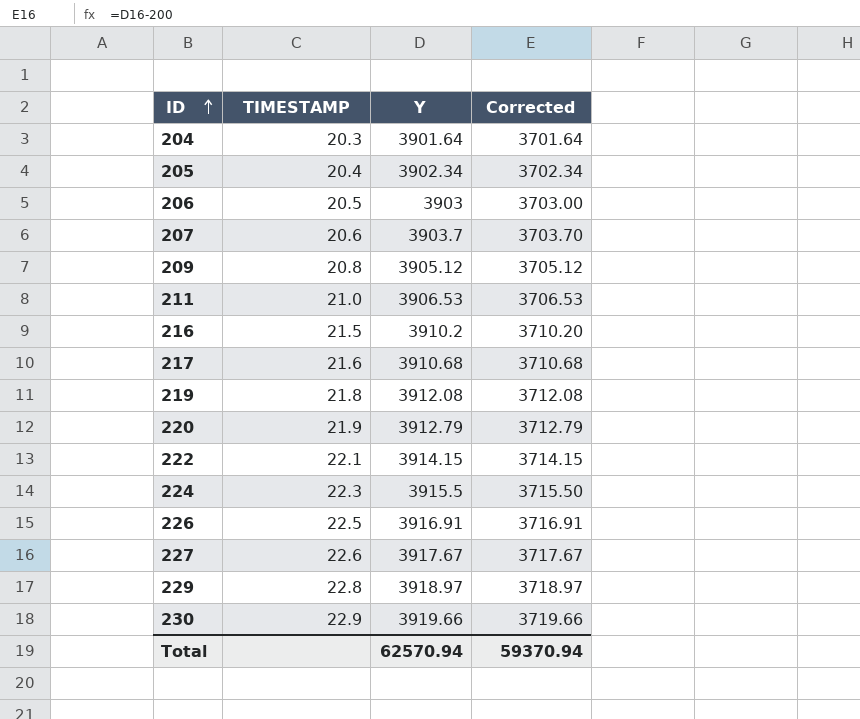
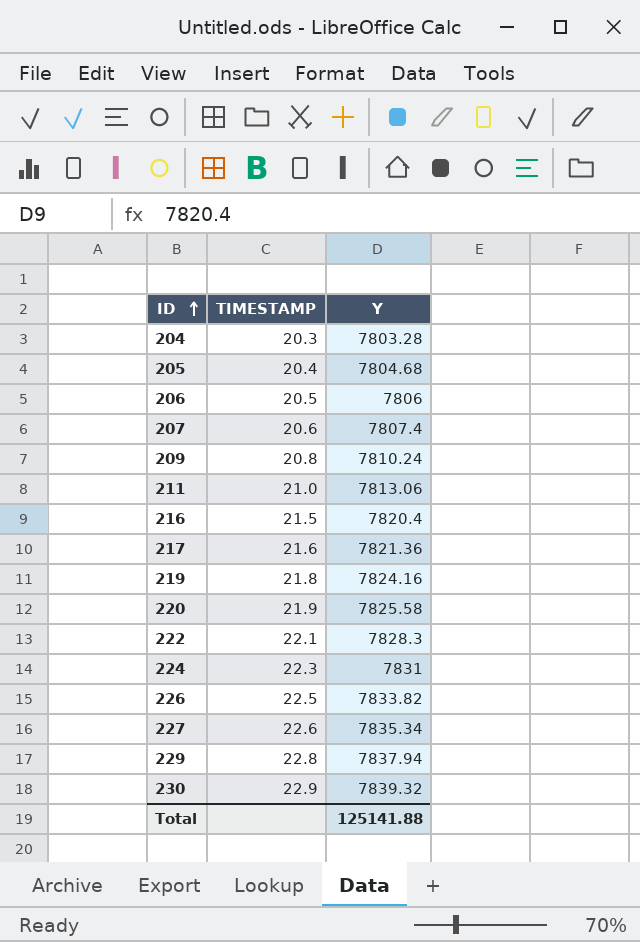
column Corrected | formula: [Y] - 200 -> none
204 | Y: 3901.64 -> 7803.28
205 | Y: 3902.34 -> 7804.68
206 | Y: 3903 -> 7806
207 | Y: 3903.7 -> 7807.4
209 | Y: 3905.12 -> 7810.24
211 | Y: 3906.53 -> 7813.06
216 | Y: 3910.2 -> 7820.4
217 | Y: 3910.68 -> 7821.36
219 | Y: 3912.08 -> 7824.16
220 | Y: 3912.79 -> 7825.58
222 | Y: 3914.15 -> 7828.3
224 | Y: 3915.5 -> 7831
226 | Y: 3916.91 -> 7833.82
227 | Y: 3917.67 -> 7835.34
229 | Y: 3918.97 -> 7837.94
230 | Y: 3919.66 -> 7839.32
Total | Y: 62570.94 -> 125141.88

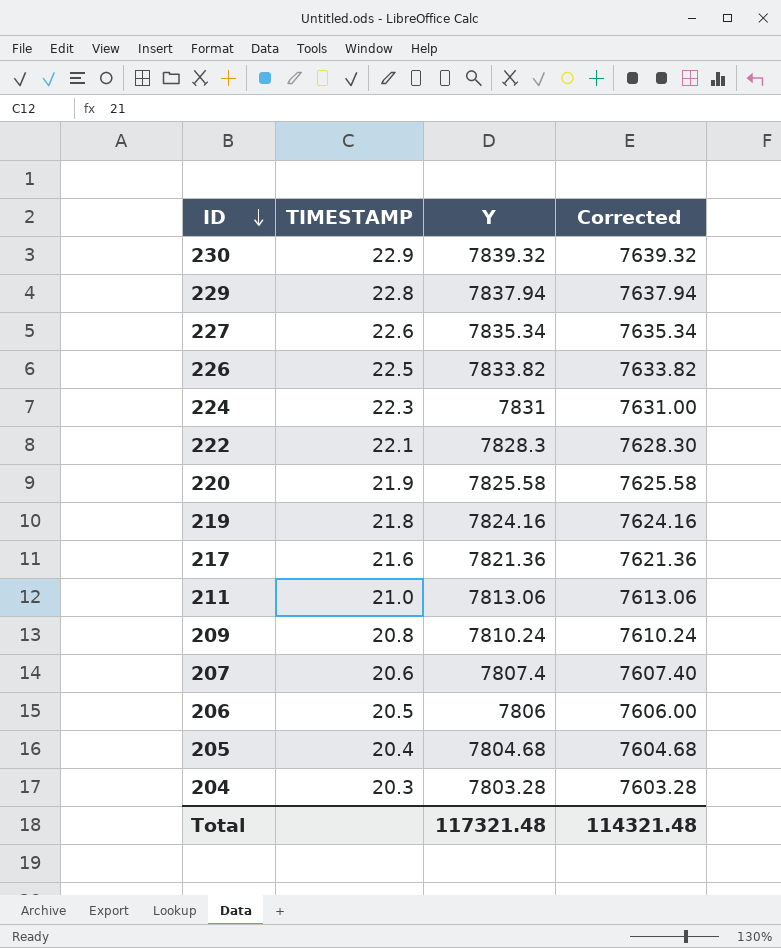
row order: ID ascending -> ID descending
column Corrected | formula: none -> [Y] - 200
row 216: 21.5 | 7820.4 -> none
Total | Y: 125141.88 -> 117321.48

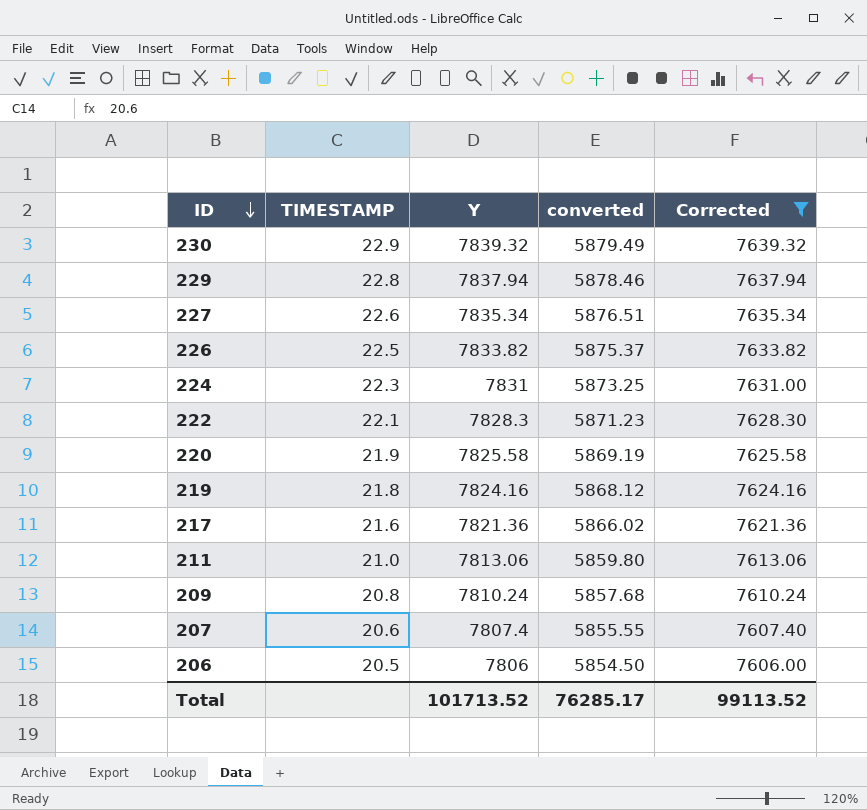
filter: none -> Corrected >= 7606.00
column converted | formula: none -> [Y] * 0.75
Total | Y: 117321.48 -> 101713.52
Total | Corrected: 114321.48 -> 99113.52

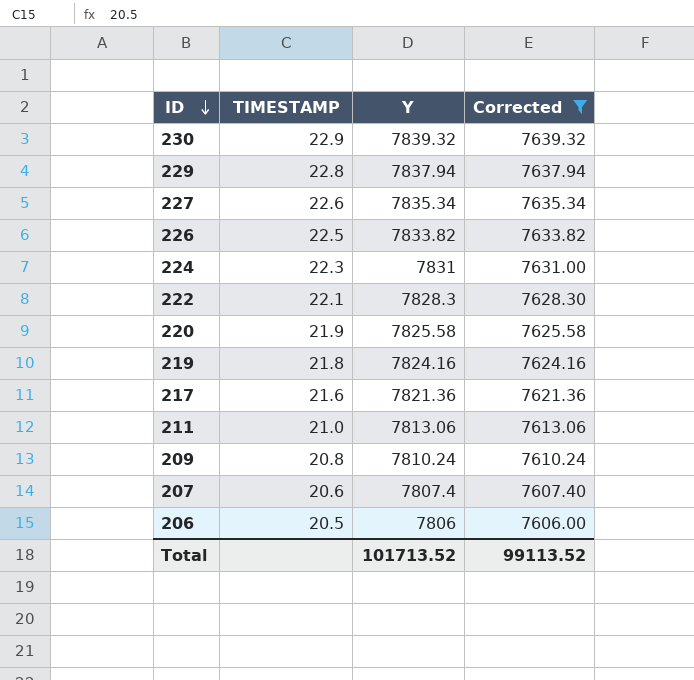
column converted | formula: [Y] * 0.75 -> none

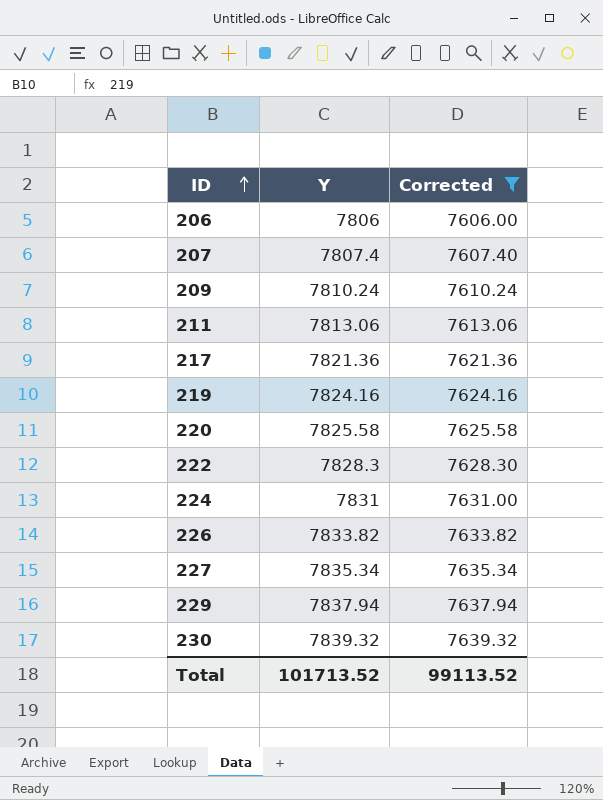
row order: ID descending -> ID ascending
column TIMESTAMP | position: 2 -> none

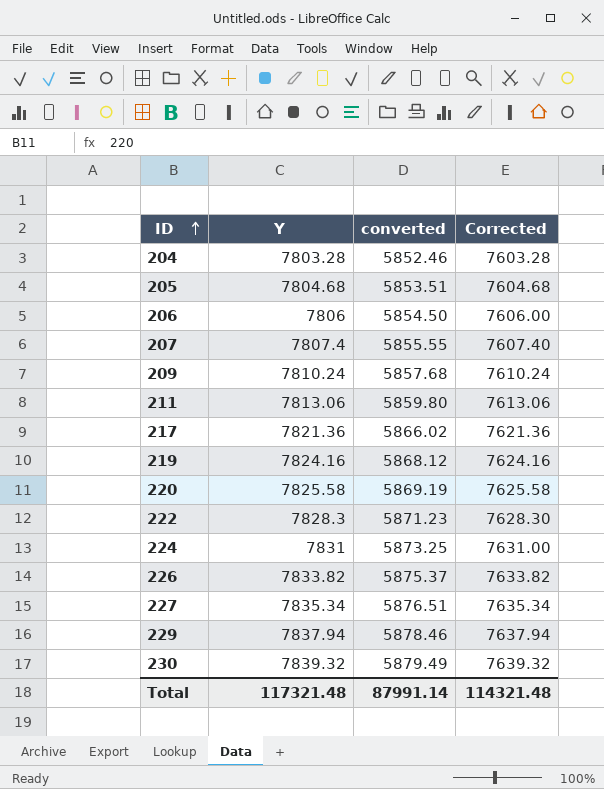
filter: Corrected >= 7606.00 -> none
column converted | formula: none -> [Y] * 0.75
Total | Y: 101713.52 -> 117321.48
Total | Corrected: 99113.52 -> 114321.48

